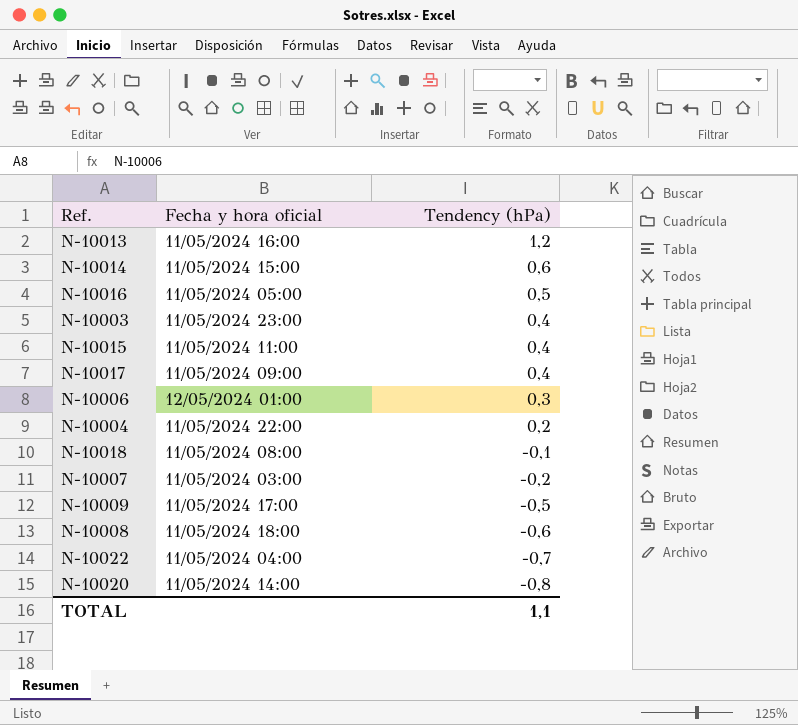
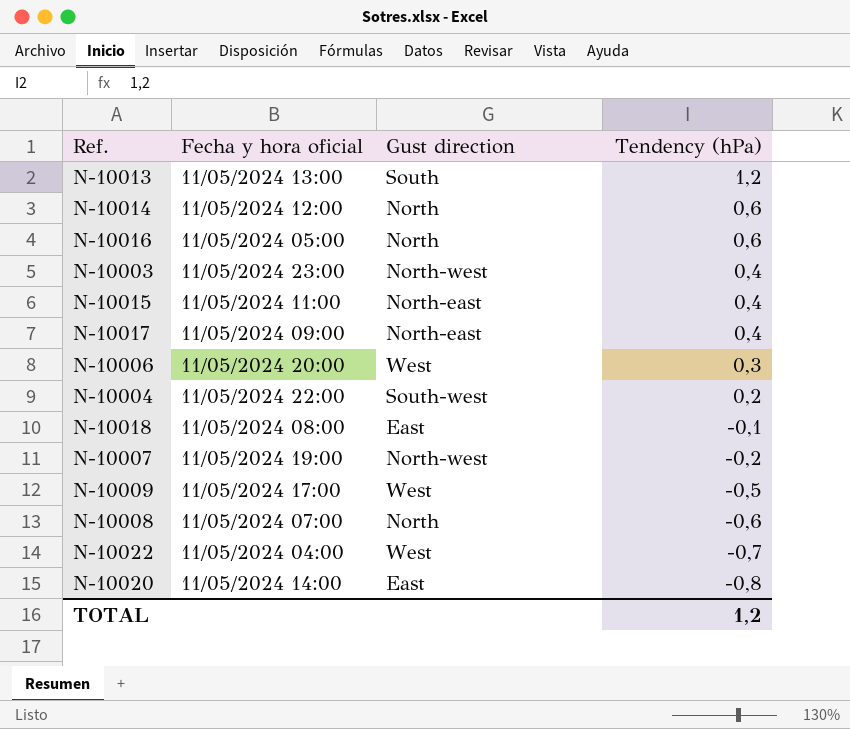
column Gust direction | position: none -> 3
N-10013 | Fecha y hora oficial: 11/05/2024 16:00 -> 11/05/2024 13:00
N-10014 | Fecha y hora oficial: 11/05/2024 15:00 -> 11/05/2024 12:00
N-10016 | Tendency (hPa): 0,5 -> 0,6
N-10006 | Fecha y hora oficial: 12/05/2024 01:00 -> 11/05/2024 20:00
N-10007 | Fecha y hora oficial: 11/05/2024 03:00 -> 11/05/2024 19:00
N-10008 | Fecha y hora oficial: 11/05/2024 18:00 -> 11/05/2024 07:00
TOTAL | Tendency (hPa): 1,1 -> 1,2

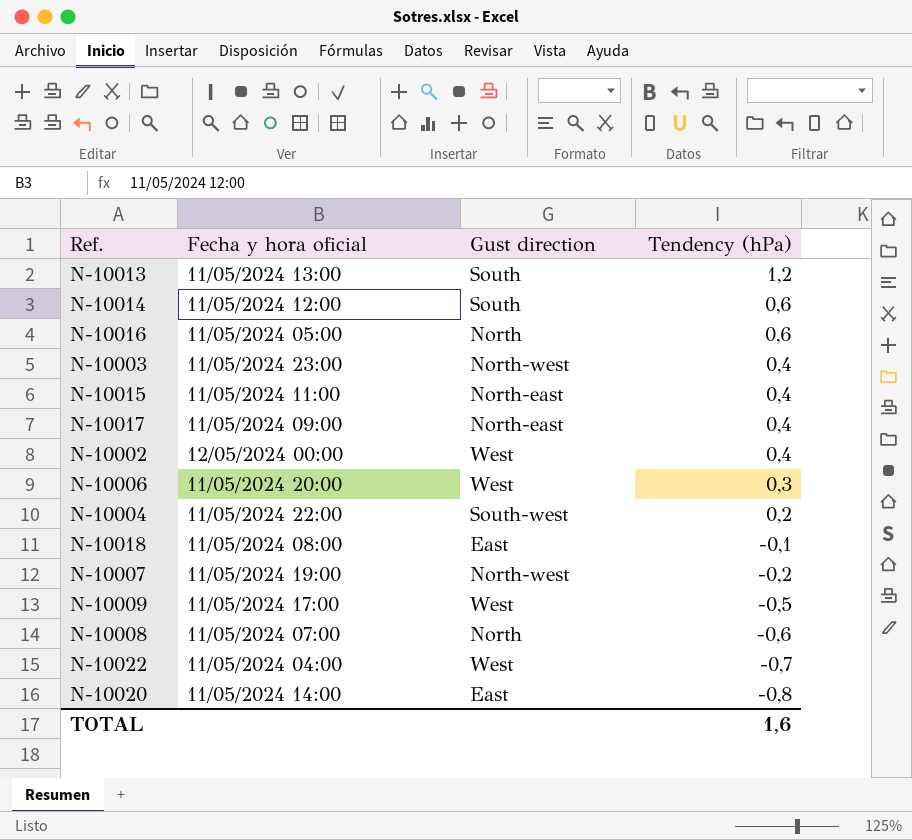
N-10014 | Gust direction: North -> South
row N-10002: none -> 12/05/2024 00:00 | West | 0,4
TOTAL | Tendency (hPa): 1,2 -> 1,6

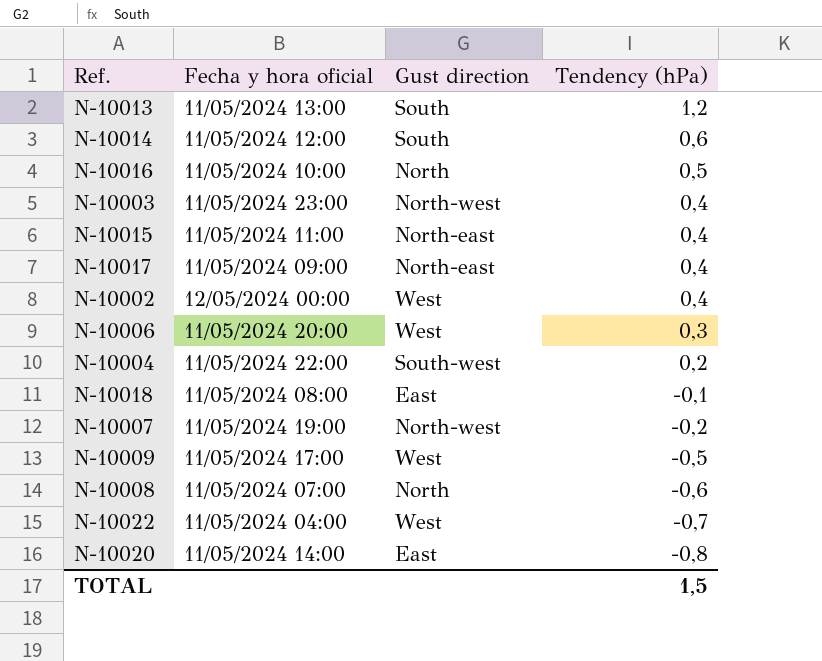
N-10016 | Fecha y hora oficial: 11/05/2024 05:00 -> 11/05/2024 10:00
N-10016 | Tendency (hPa): 0,6 -> 0,5
TOTAL | Tendency (hPa): 1,6 -> 1,5

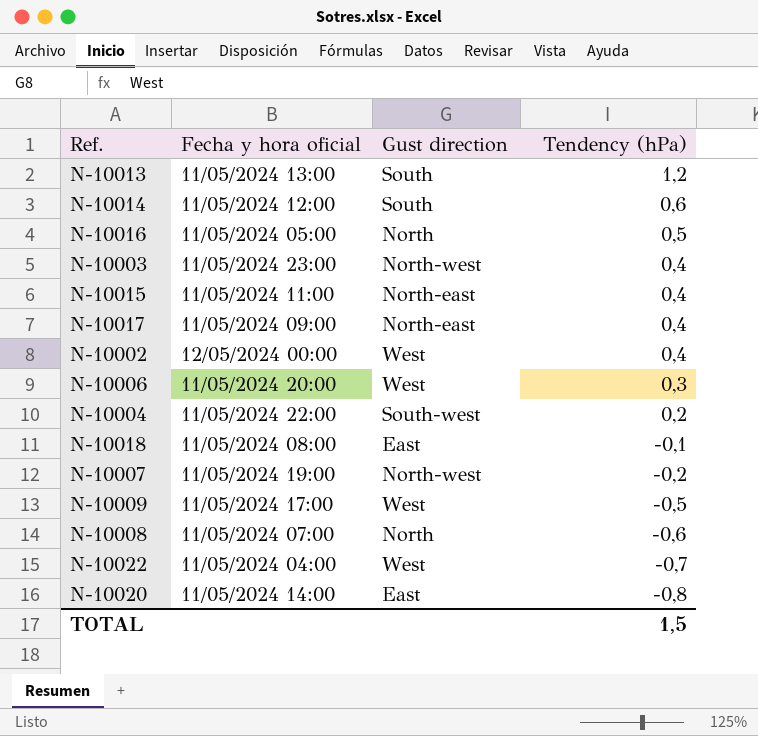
N-10016 | Fecha y hora oficial: 11/05/2024 10:00 -> 11/05/2024 05:00

